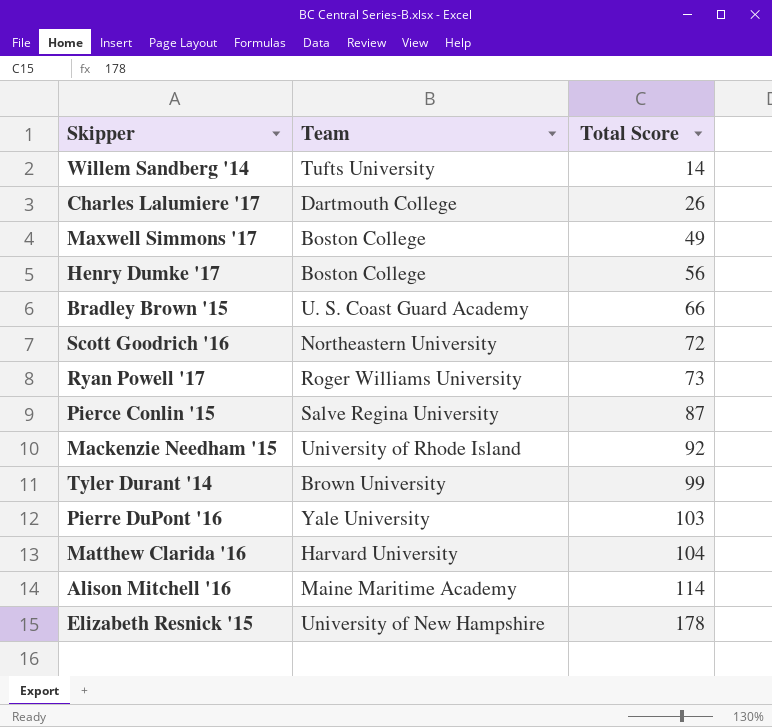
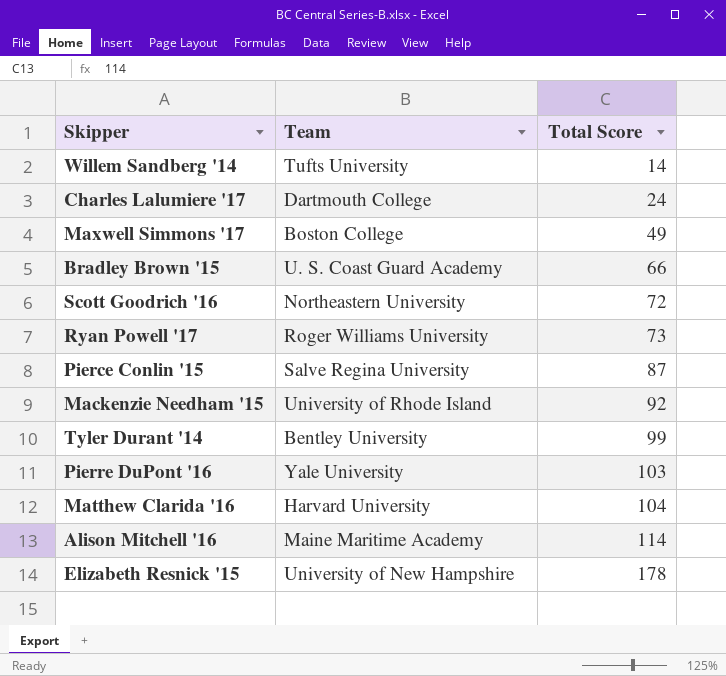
row Henry Dumke '17: Boston College | 56 -> none
Charles Lalumiere '17 | Total Score: 26 -> 24
Tyler Durant '14 | Team: Brown University -> Bentley University

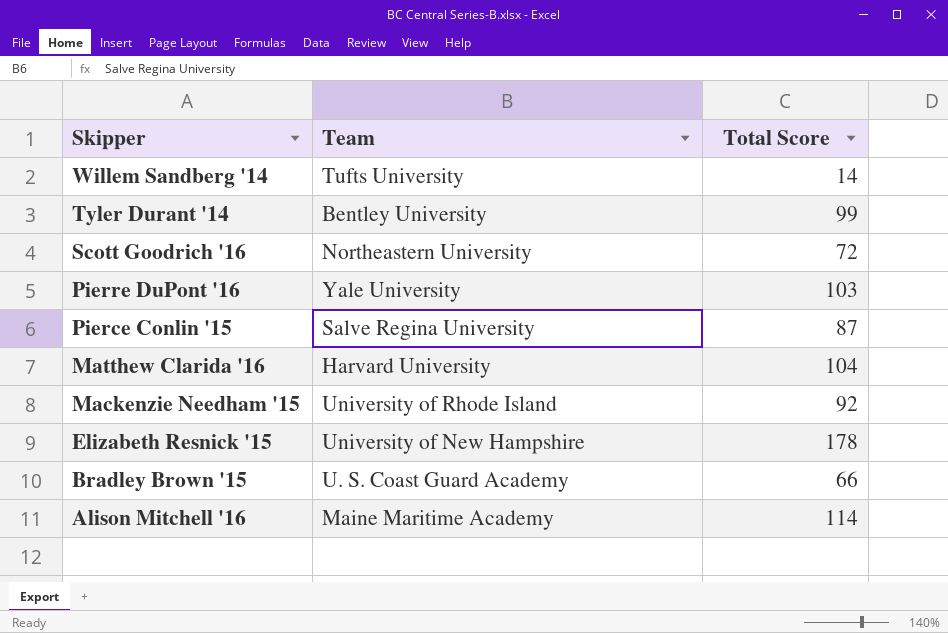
row order: Total Score ascending -> Skipper descending
row Charles Lalumiere '17: Dartmouth College | 24 -> none
row Maxwell Simmons '17: Boston College | 49 -> none
row Ryan Powell '17: Roger Williams University | 73 -> none

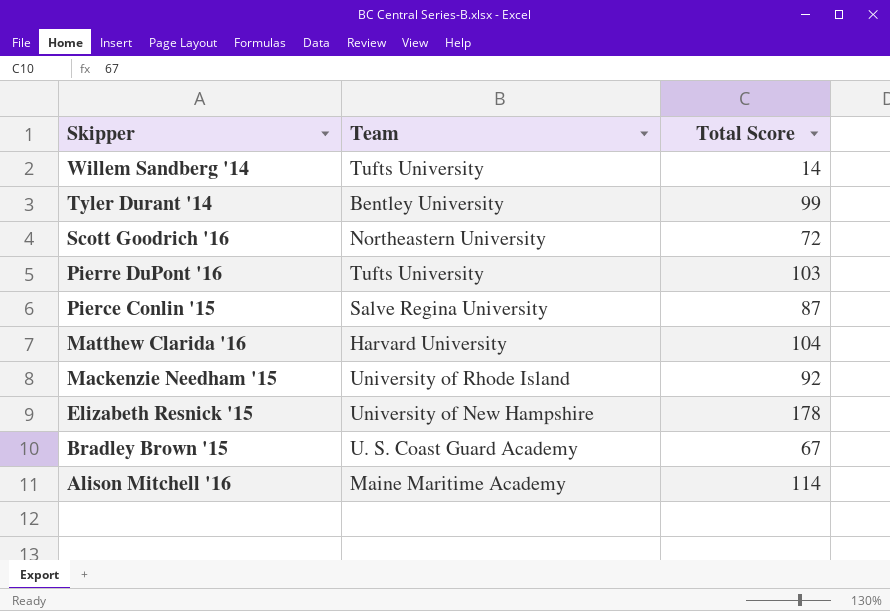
Pierre DuPont '16 | Team: Yale University -> Tufts University
Bradley Brown '15 | Total Score: 66 -> 67

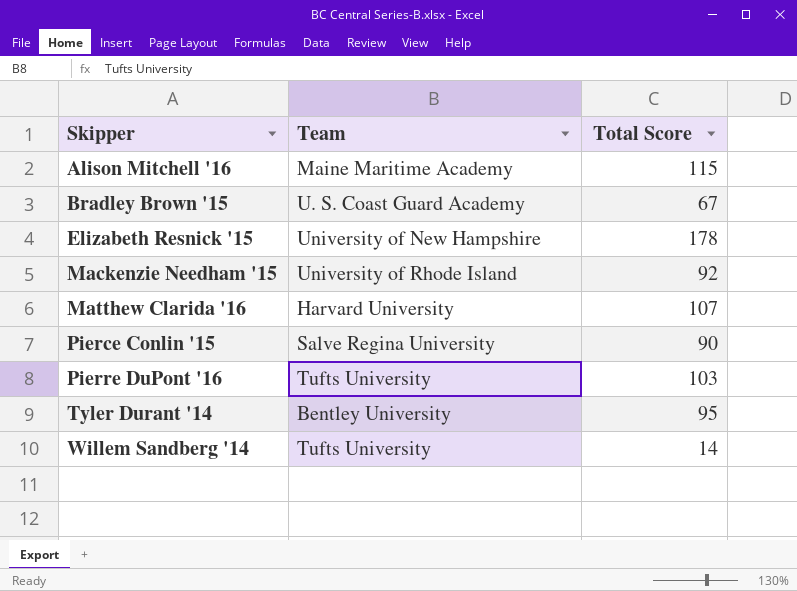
row order: Skipper descending -> Skipper ascending
row Scott Goodrich '16: Northeastern University | 72 -> none
Alison Mitchell '16 | Total Score: 114 -> 115
Matthew Clarida '16 | Total Score: 104 -> 107
Pierce Conlin '15 | Total Score: 87 -> 90
Tyler Durant '14 | Total Score: 99 -> 95

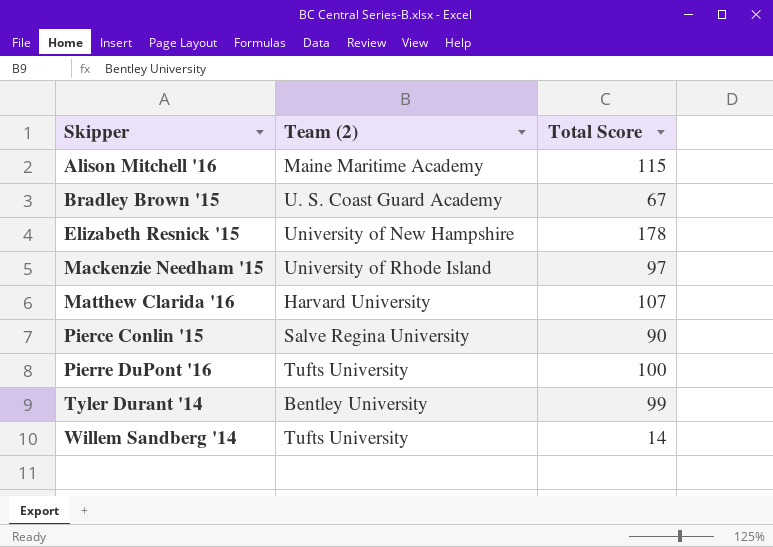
column name: Team -> Team (2)
Mackenzie Needham '15 | Total Score: 92 -> 97
Pierre DuPont '16 | Total Score: 103 -> 100
Tyler Durant '14 | Total Score: 95 -> 99

